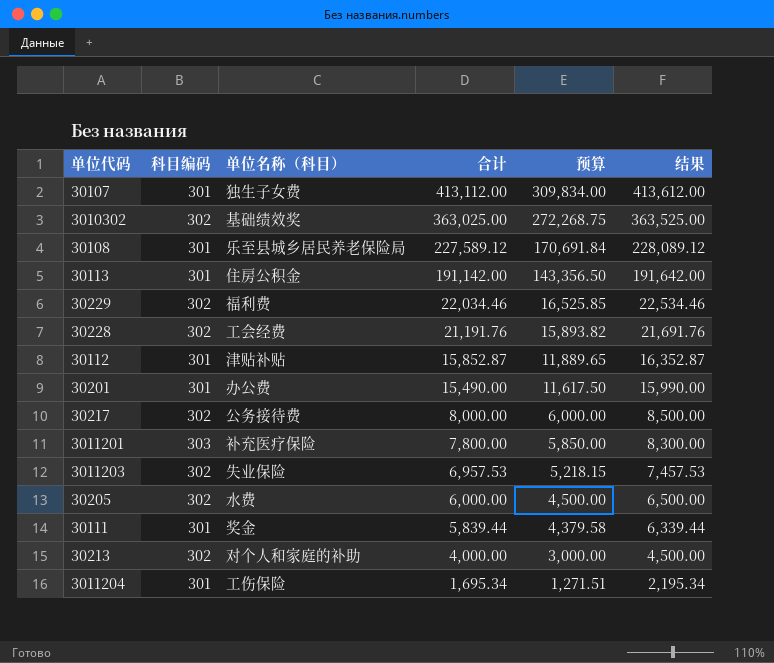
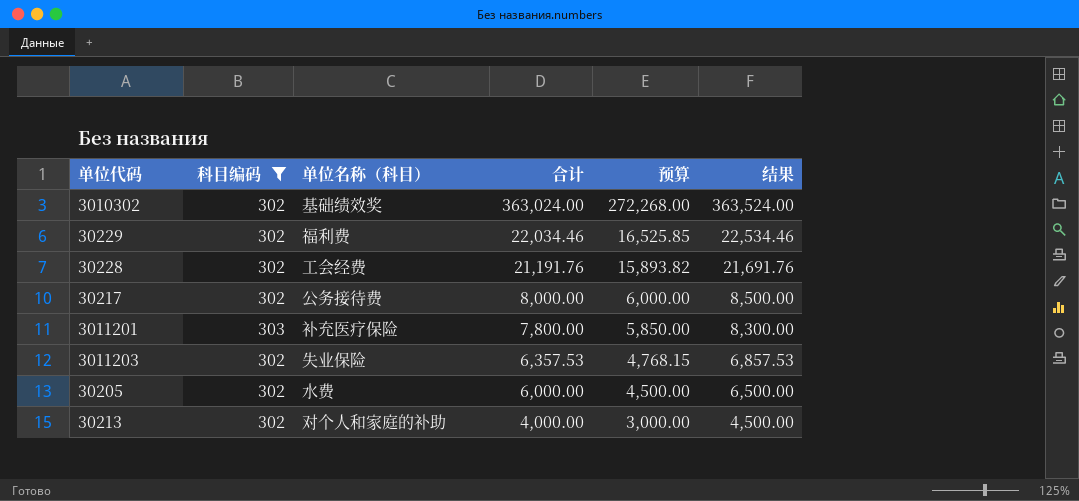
filter: none -> 科目编码 != 301
3010302 | 合计: 363,025.00 -> 363,024.00
3010302 | 预算: 272,268.75 -> 272,268.00
3010302 | 结果: 363,525.00 -> 363,524.00
3011203 | 合计: 6,957.53 -> 6,357.53
3011203 | 预算: 5,218.15 -> 4,768.15
3011203 | 结果: 7,457.53 -> 6,857.53

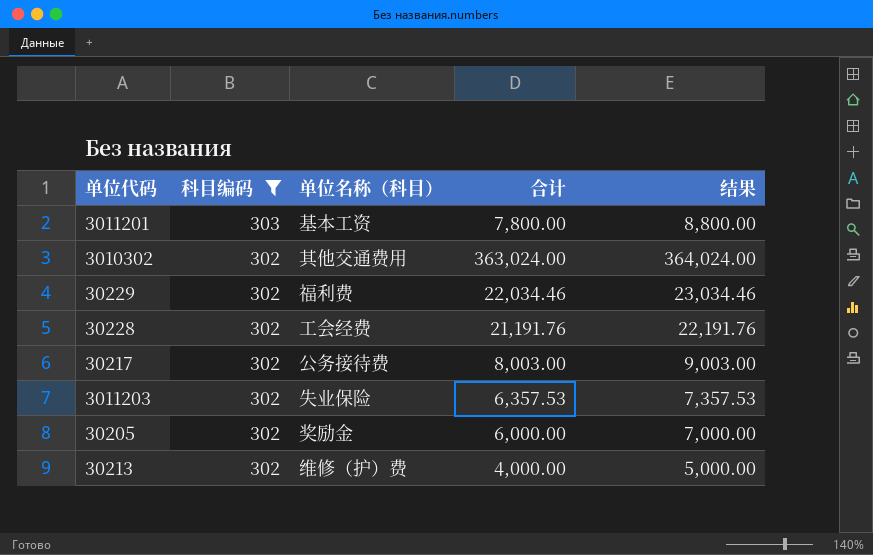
row order: 合计 descending -> 科目编码 descending
column 预算 | formula: [合计] * 0.75 -> none
column 结果 | formula: [合计] + 500 -> [合计] + 1000
3011201 | 单位名称（科目）: 补充医疗保险 -> 基本工资
3010302 | 单位名称（科目）: 基础绩效奖 -> 其他交通费用
30217 | 合计: 8,000.00 -> 8,003.00
30205 | 单位名称（科目）: 水费 -> 奖励金
30213 | 单位名称（科目）: 对个人和家庭的补助 -> 维修（护）费

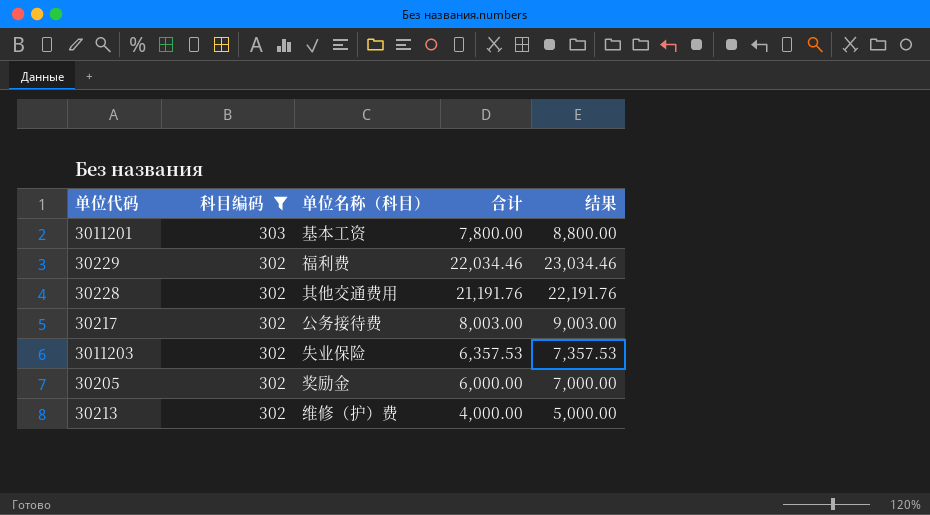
row 3010302: 302 | 其他交通费用 | 363,024.00 | 364,024.00 -> none
30228 | 单位名称（科目）: 工会经费 -> 其他交通费用

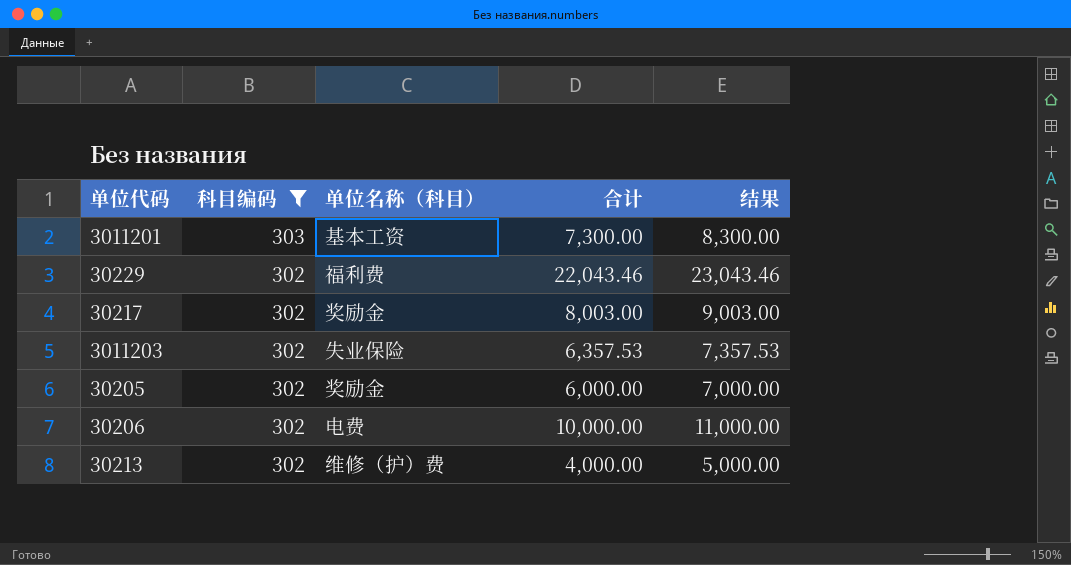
row 30228: 302 | 其他交通费用 | 21,191.76 | 22,191.76 -> none
3011201 | 合计: 7,800.00 -> 7,300.00
3011201 | 结果: 8,800.00 -> 8,300.00
30229 | 合计: 22,034.46 -> 22,043.46
30229 | 结果: 23,034.46 -> 23,043.46
30217 | 单位名称（科目）: 公务接待费 -> 奖励金
row 30206: none -> 302 | 电费 | 10,000.00 | 11,000.00

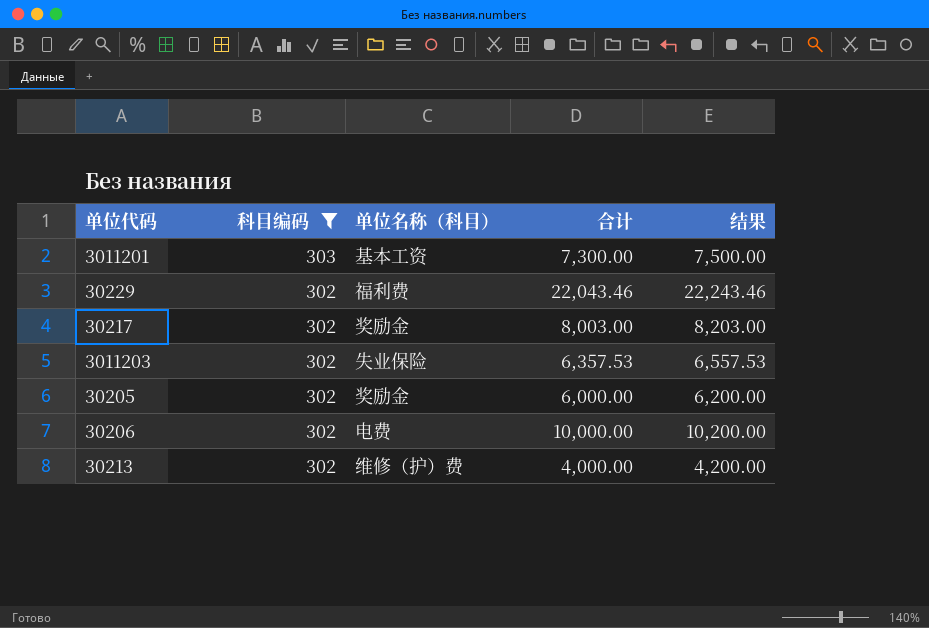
column 结果 | formula: [合计] + 1000 -> [合计] + 200

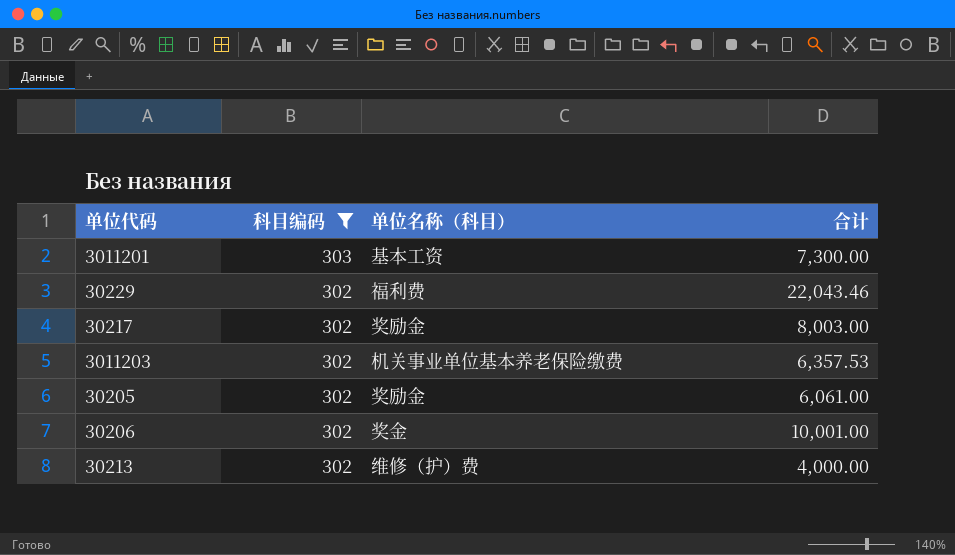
column 结果 | formula: [合计] + 200 -> none
3011203 | 单位名称（科目）: 失业保险 -> 机关事业单位基本养老保险缴费
30205 | 合计: 6,000.00 -> 6,061.00
30206 | 单位名称（科目）: 电费 -> 奖金
30206 | 合计: 10,000.00 -> 10,001.00

